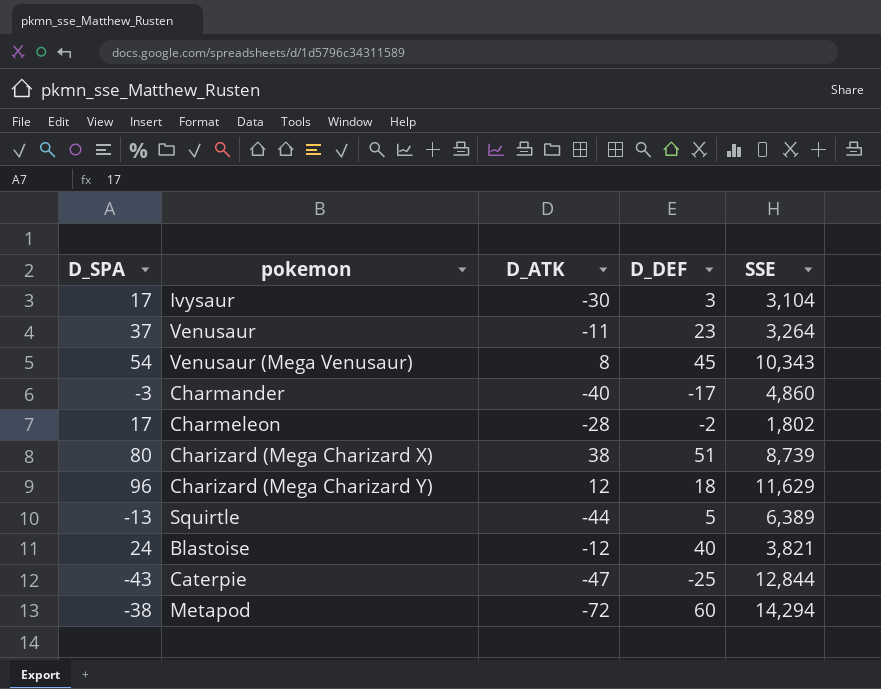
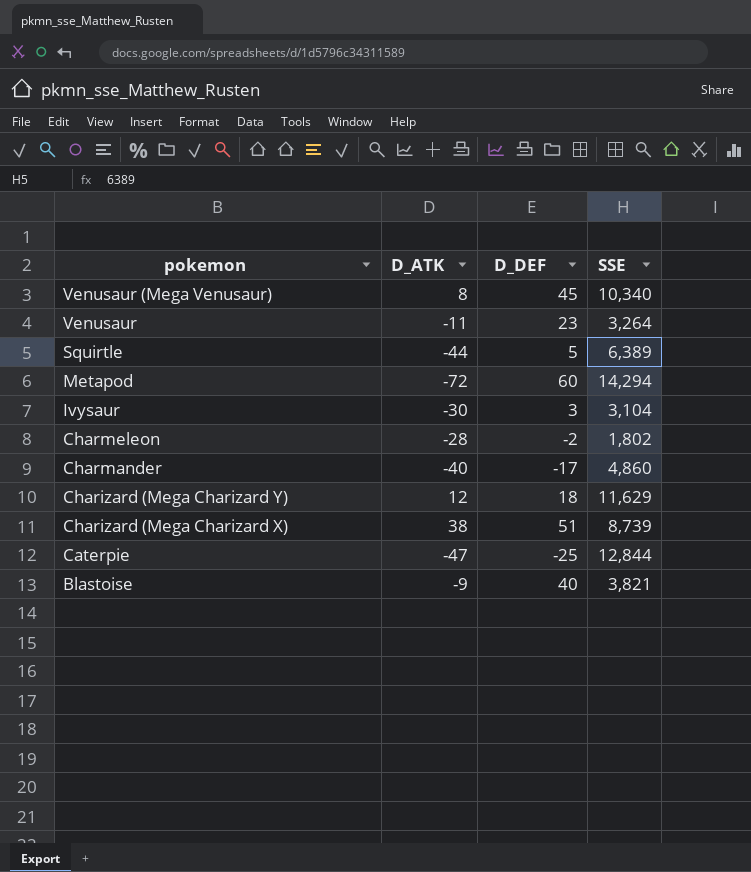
row order: none -> pokemon descending
column D_SPA | position: 1 -> none
Venusaur (Mega Venusaur) | SSE: 10,343 -> 10,340
Blastoise | D_ATK: -12 -> -9

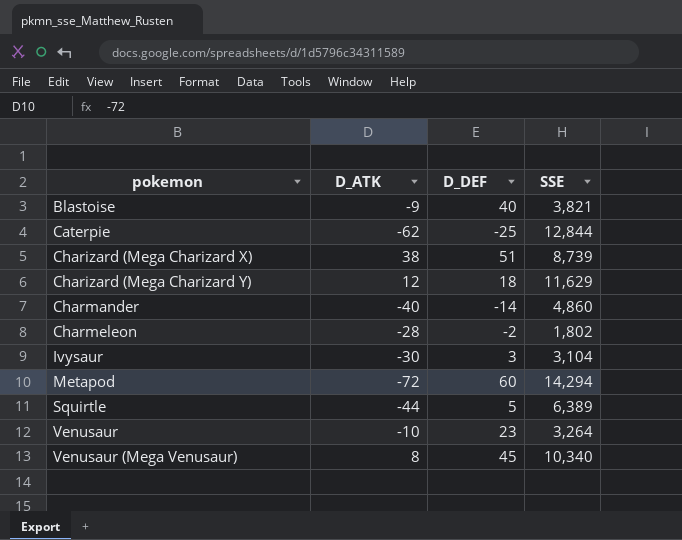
row order: pokemon descending -> pokemon ascending
Caterpie | D_ATK: -47 -> -62
Charmander | D_DEF: -17 -> -14
Venusaur | D_ATK: -11 -> -10

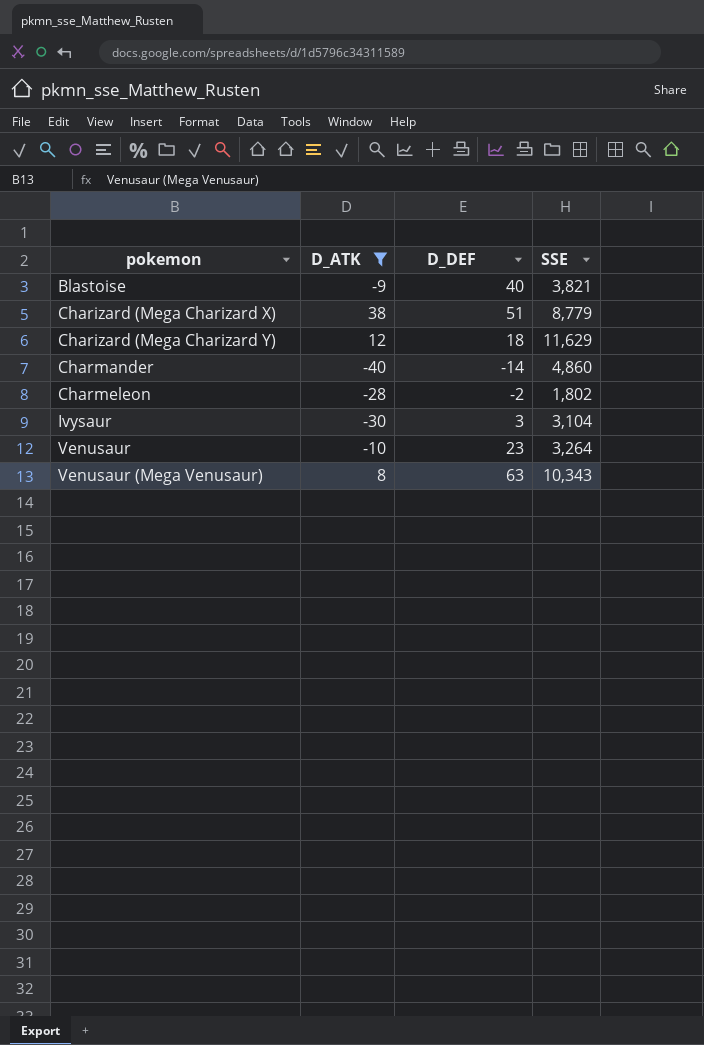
filter: none -> D_ATK >= -40
Charizard (Mega Charizard X) | SSE: 8,739 -> 8,779
Venusaur (Mega Venusaur) | D_DEF: 45 -> 63
Venusaur (Mega Venusaur) | SSE: 10,340 -> 10,343

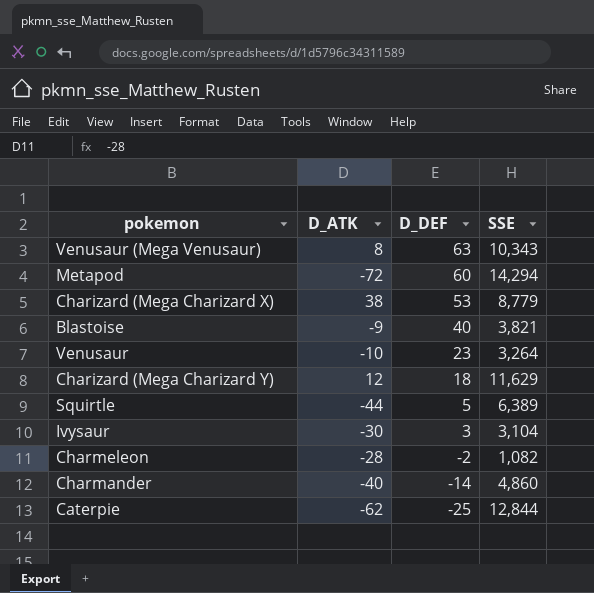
filter: D_ATK >= -40 -> none
row order: pokemon ascending -> D_DEF descending
Charizard (Mega Charizard X) | D_DEF: 51 -> 53
Charmeleon | SSE: 1,802 -> 1,082

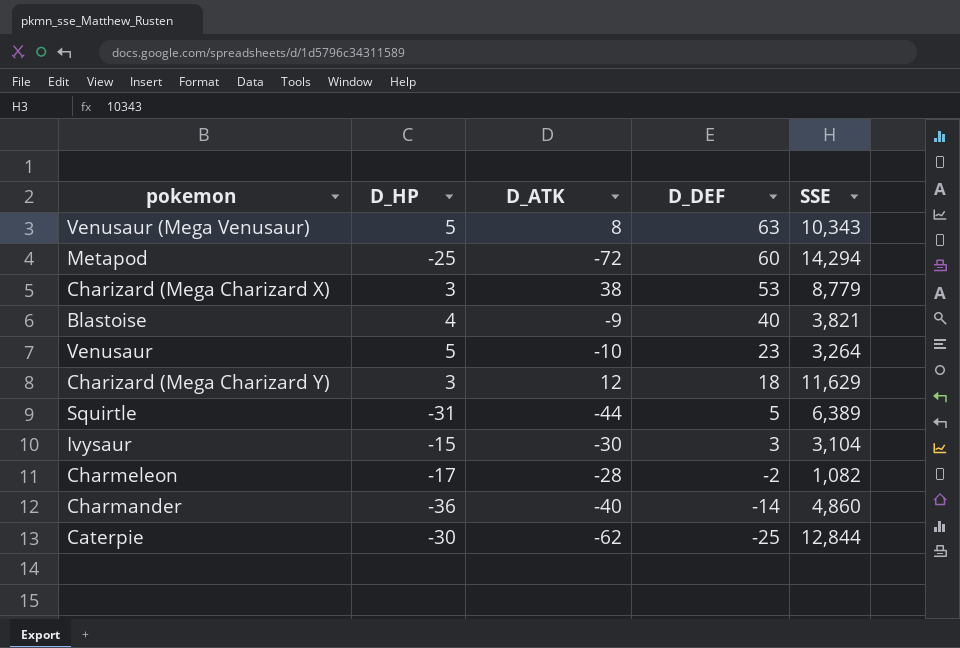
column D_HP | position: none -> 2

